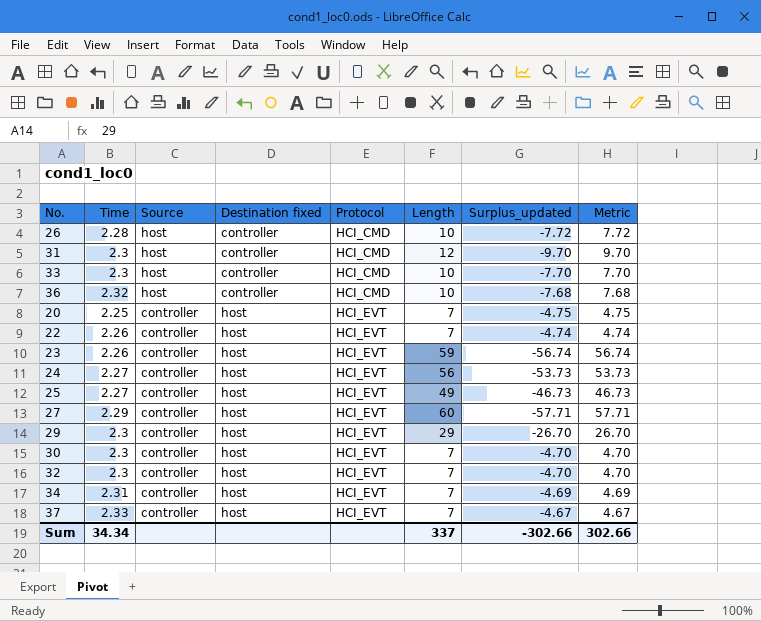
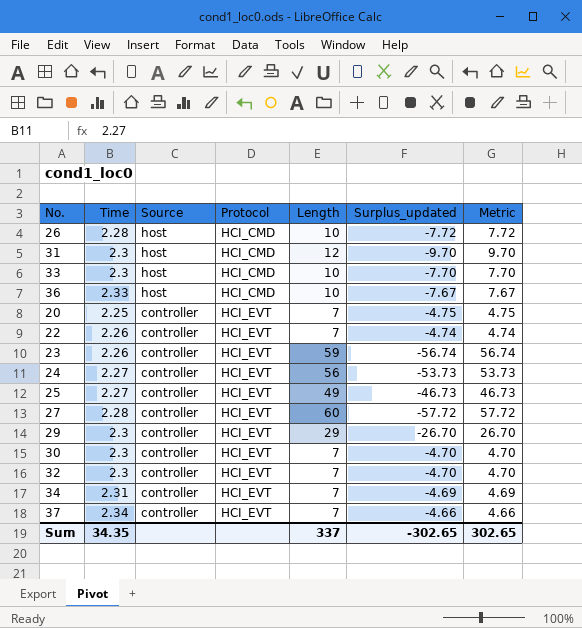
column Destination fixed | position: 4 -> none
36 | Time: 2.32 -> 2.33
36 | Surplus_updated: -7.68 -> -7.67
36 | Metric: 7.68 -> 7.67
27 | Time: 2.29 -> 2.28
27 | Surplus_updated: -57.71 -> -57.72
27 | Metric: 57.71 -> 57.72
37 | Time: 2.33 -> 2.34
37 | Surplus_updated: -4.67 -> -4.66
37 | Metric: 4.67 -> 4.66
Sum | Time: 34.34 -> 34.35
Sum | Surplus_updated: -302.66 -> -302.65
Sum | Metric: 302.66 -> 302.65

